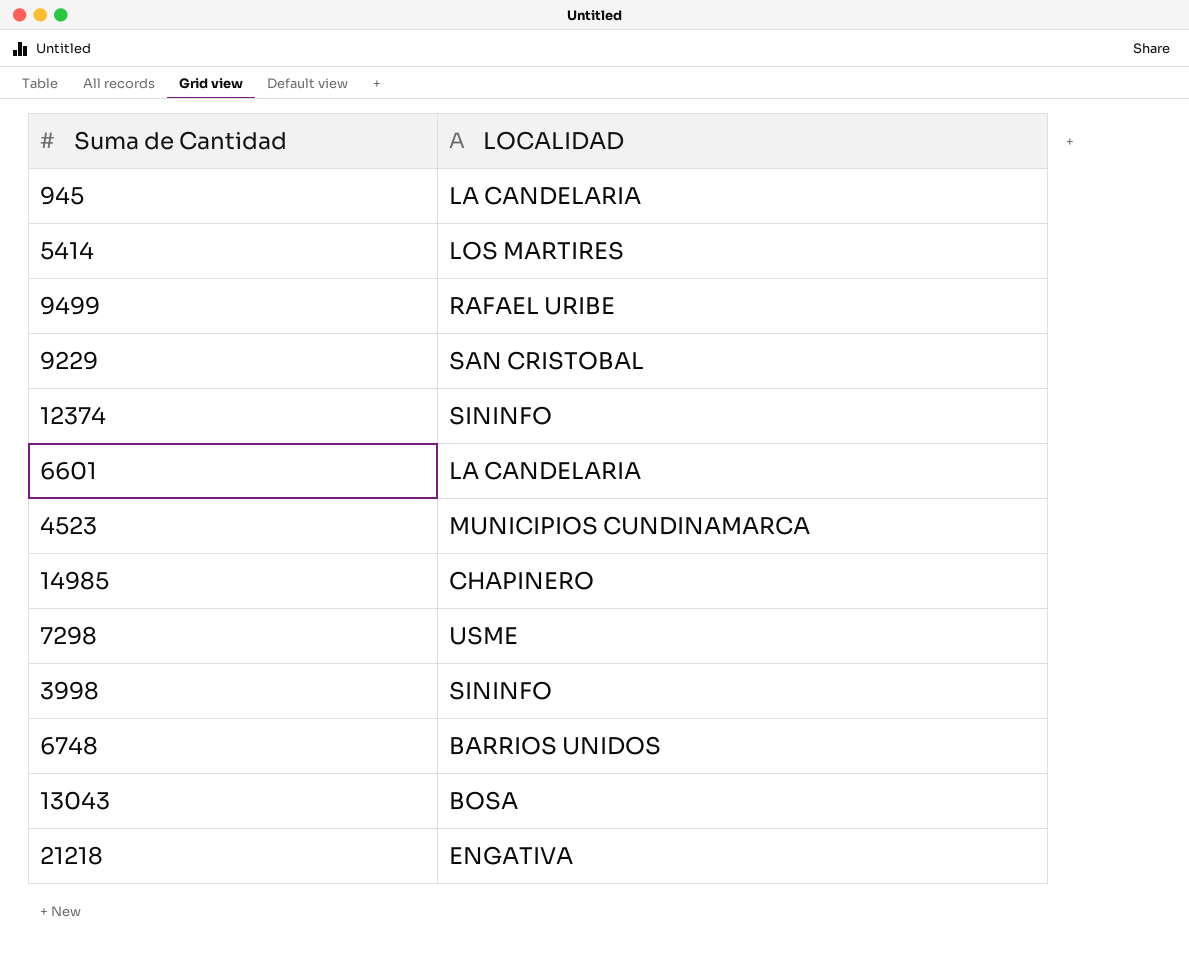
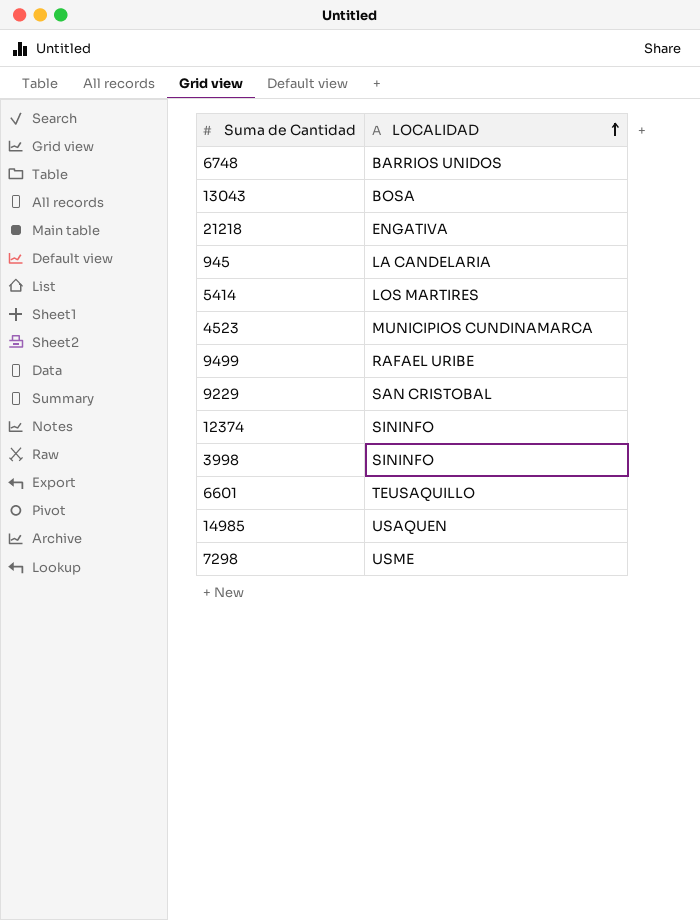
row order: none -> LOCALIDAD ascending
6601 | LOCALIDAD: LA CANDELARIA -> TEUSAQUILLO
14985 | LOCALIDAD: CHAPINERO -> USAQUEN

